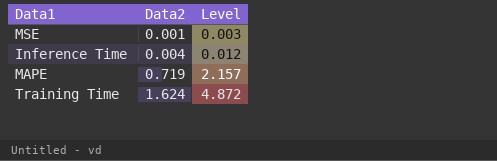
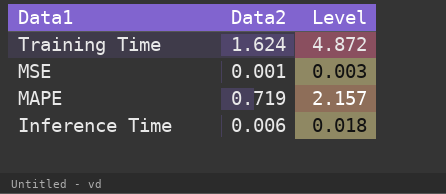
row order: Data2 ascending -> Data1 descending
Inference Time | Data2: 0.004 -> 0.006
Inference Time | Level: 0.012 -> 0.018

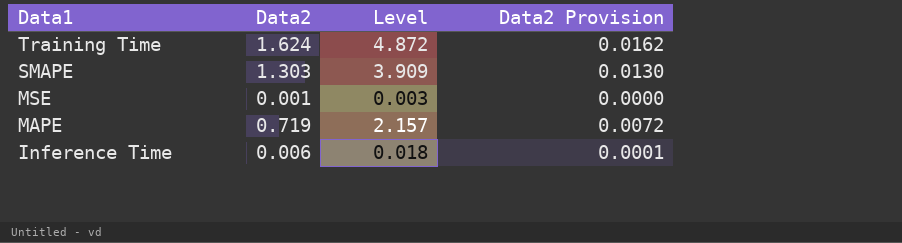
column Data2 Provision | formula: none -> [Data2] * 0.01
row SMAPE: none -> 1.303 | 3.909 | 0.0130

